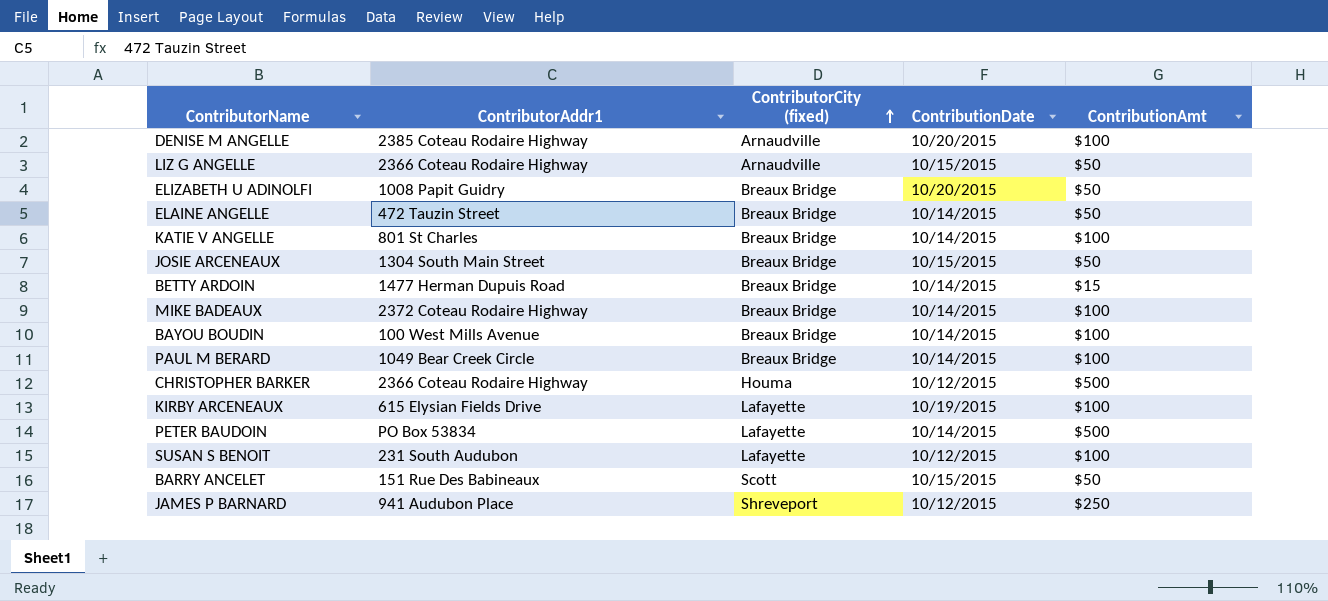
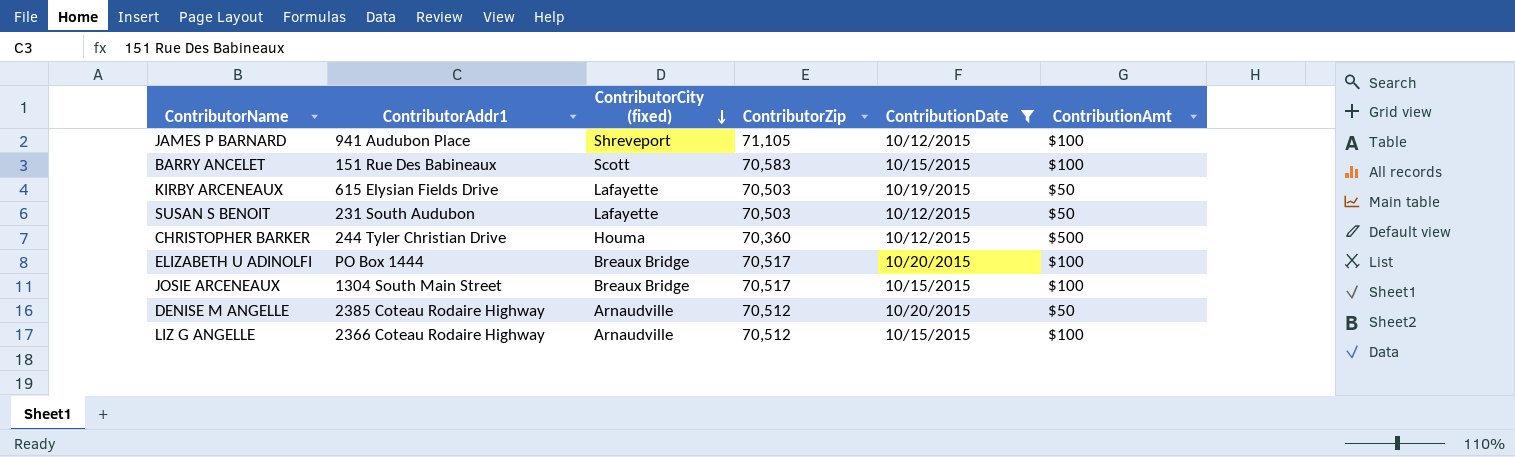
filter: none -> ContributionDate != 10/14/2015
row order: ContributorCity (fixed) ascending -> ContributorCity (fixed) descending
column ContributorZip | position: none -> 4
JAMES P BARNARD | ContributionAmt: $250 -> $100
BARRY ANCELET | ContributionAmt: $50 -> $100
KIRBY ARCENEAUX | ContributionAmt: $100 -> $50
SUSAN S BENOIT | ContributionAmt: $100 -> $50
CHRISTOPHER BARKER | ContributorAddr1: 2366 Coteau Rodaire Highway -> 244 Tyler Christian Drive
ELIZABETH U ADINOLFI | ContributorAddr1: 1008 Papit Guidry -> PO Box 1444
ELIZABETH U ADINOLFI | ContributionAmt: $50 -> $100
JOSIE ARCENEAUX | ContributionAmt: $50 -> $100
DENISE M ANGELLE | ContributionAmt: $100 -> $50
LIZ G ANGELLE | ContributionAmt: $50 -> $100

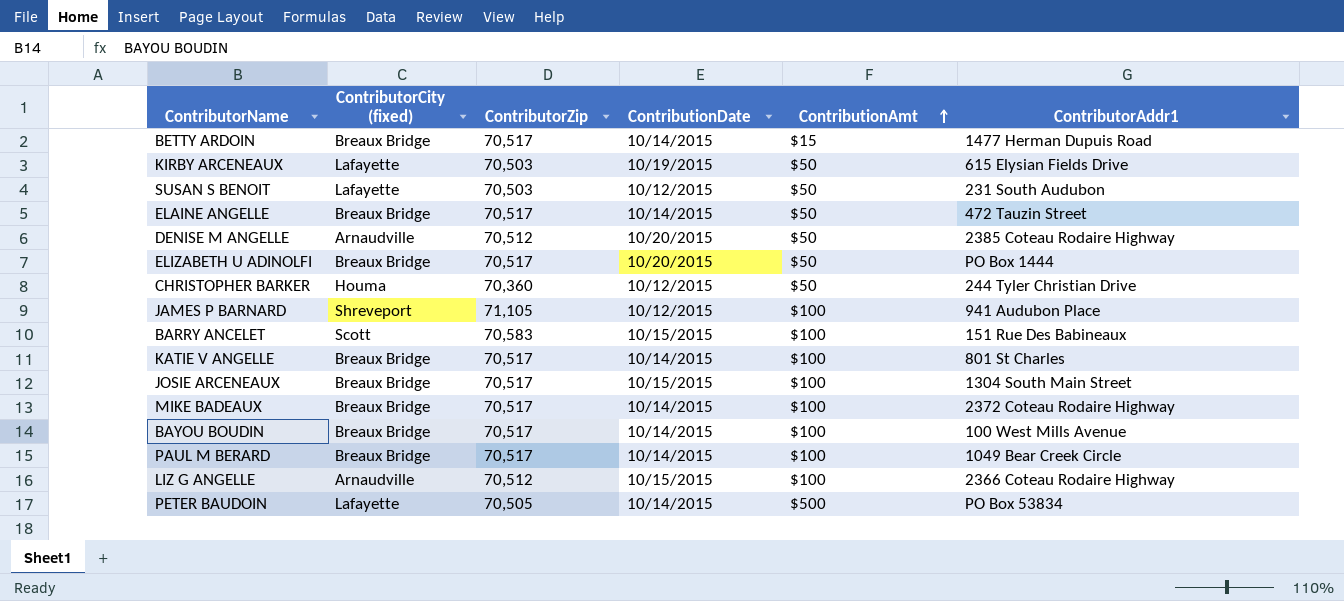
filter: ContributionDate != 10/14/2015 -> none
row order: ContributorCity (fixed) descending -> ContributionAmt ascending
column ContributorAddr1 | position: 2 -> 6
ELIZABETH U ADINOLFI | ContributionAmt: $100 -> $50
CHRISTOPHER BARKER | ContributionAmt: $500 -> $50

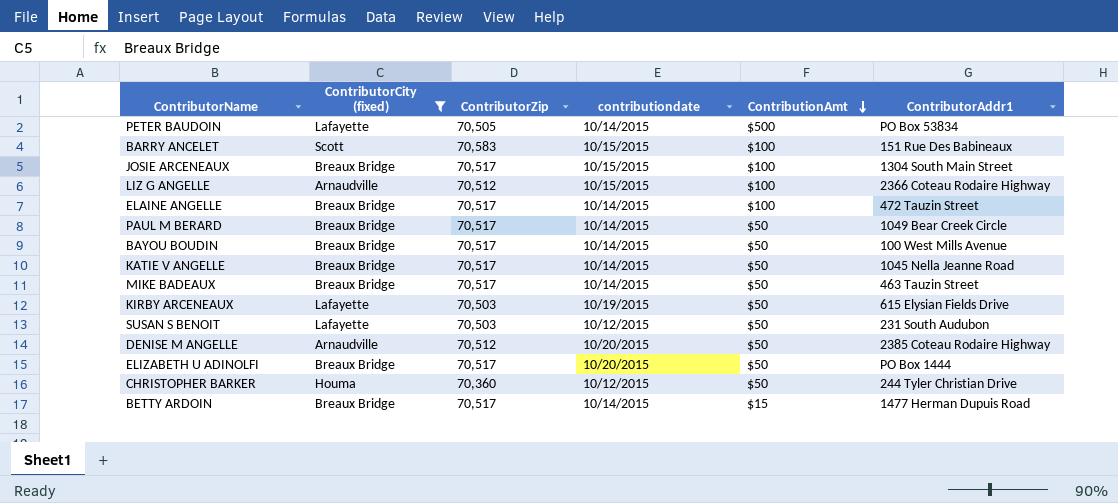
filter: none -> ContributorCity (fixed) != Shreveport
row order: ContributionAmt ascending -> ContributionAmt descending
column name: ContributionDate -> contributiondate
ELAINE ANGELLE | ContributionAmt: $50 -> $100
PAUL M BERARD | ContributionAmt: $100 -> $50
BAYOU BOUDIN | ContributionAmt: $100 -> $50
KATIE V ANGELLE | ContributionAmt: $100 -> $50
KATIE V ANGELLE | ContributorAddr1: 801 St Charles -> 1045 Nella Jeanne Road
MIKE BADEAUX | ContributionAmt: $100 -> $50
MIKE BADEAUX | ContributorAddr1: 2372 Coteau Rodaire Highway -> 463 Tauzin Street

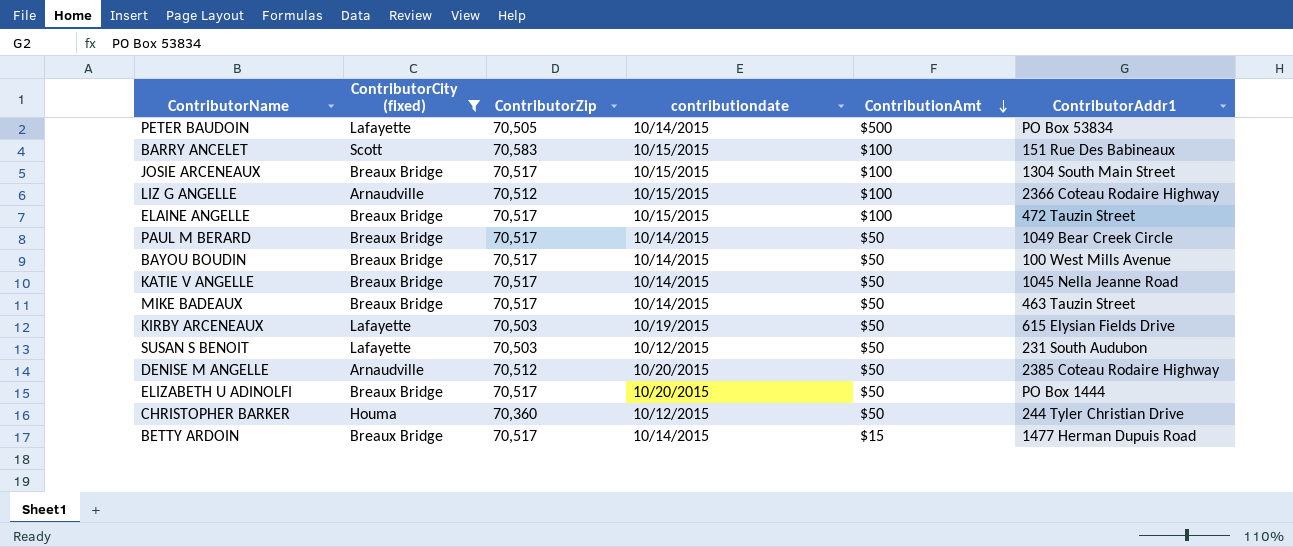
ELAINE ANGELLE | contributiondate: 10/14/2015 -> 10/15/2015

